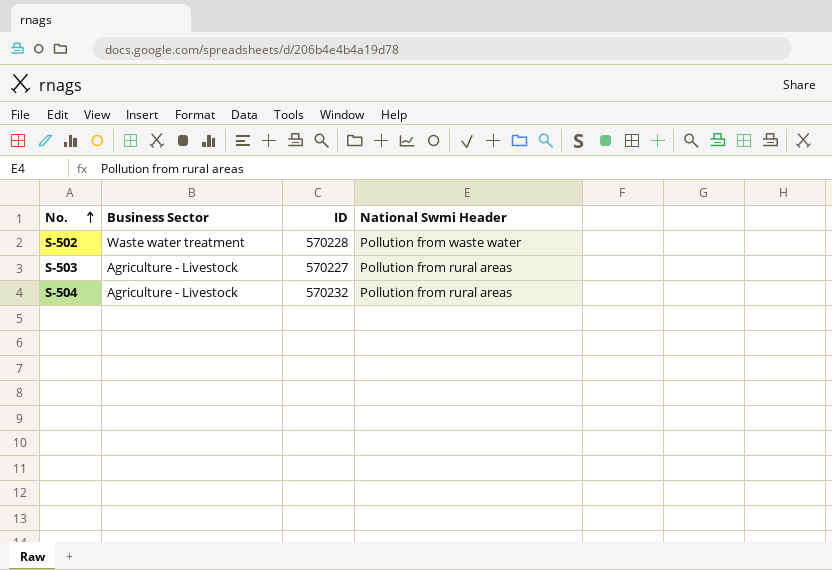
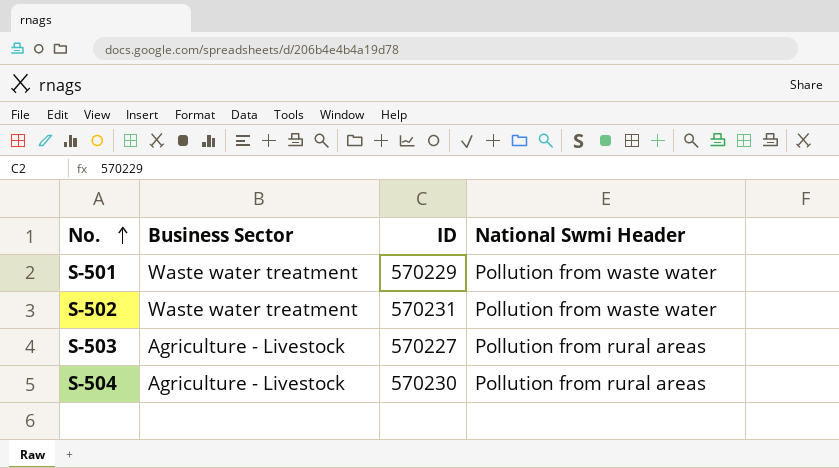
row S-501: none -> Waste water treatment | 570229 | Pollution from waste water
S-502 | ID: 570228 -> 570231
S-504 | ID: 570232 -> 570230

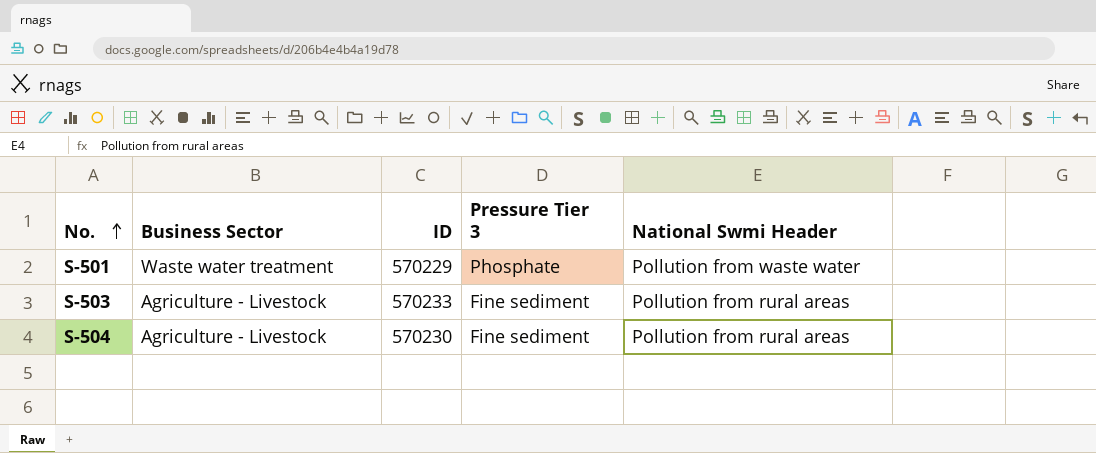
column Pressure Tier 3 | position: none -> 4
row S-502: Waste water treatment | 570231 | Pollution from waste water -> none
S-503 | ID: 570227 -> 570233

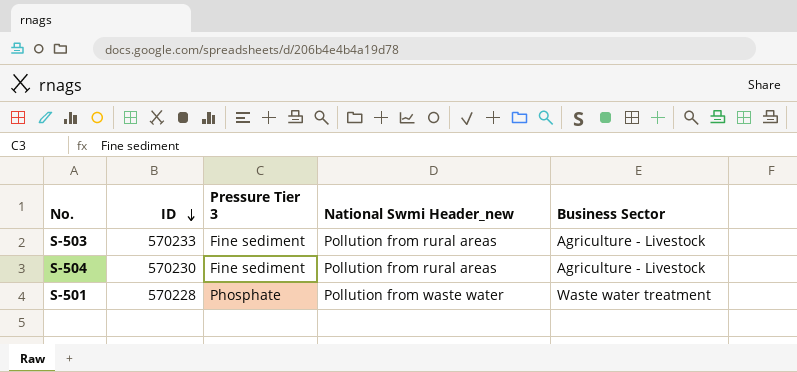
row order: No. ascending -> ID descending
column name: National Swmi Header -> National Swmi Header_new
column Business Sector | position: 2 -> 5
S-501 | ID: 570229 -> 570228

